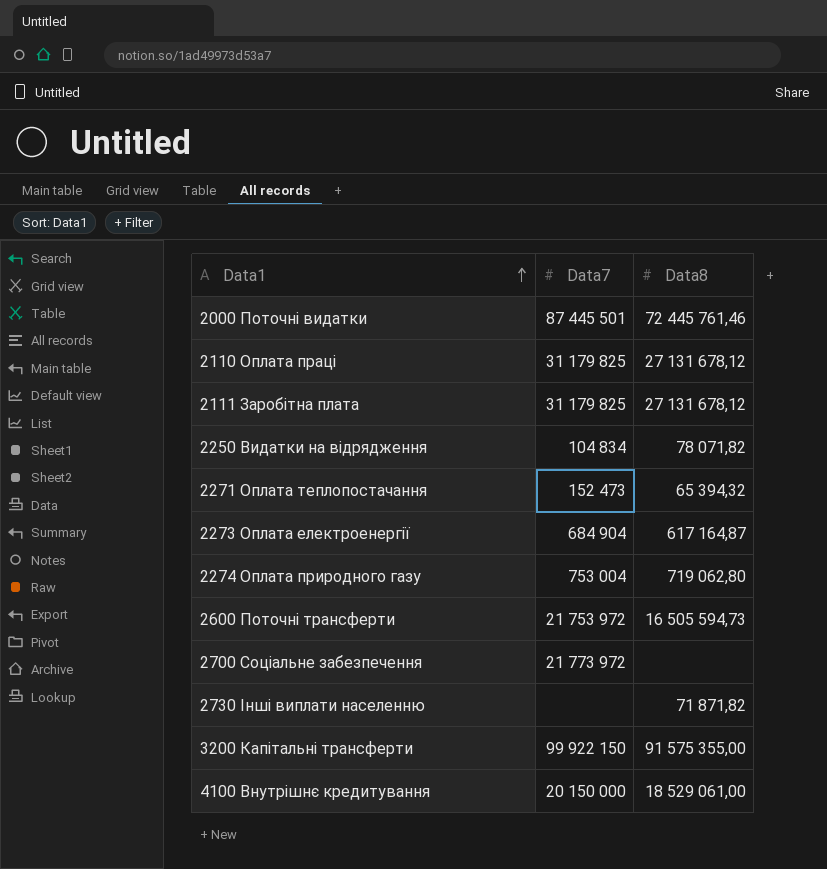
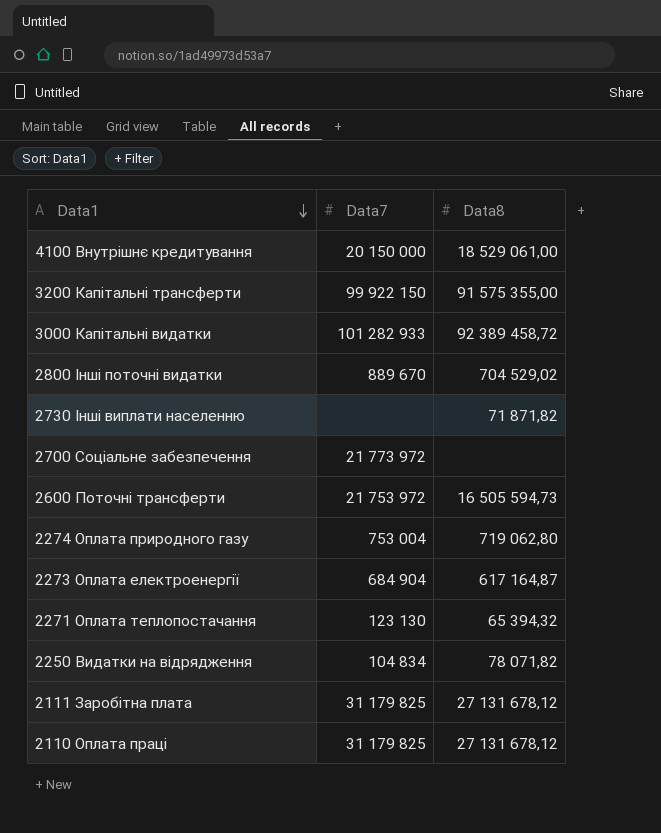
row order: Data1 ascending -> Data1 descending
row 2000 Поточні видатки: 87 445 501 | 72 445 761,46 -> none
row 3000 Капітальні видатки: none -> 101 282 933 | 92 389 458,72
row 2800 Інші поточні видатки: none -> 889 670 | 704 529,02
2271 Оплата теплопостачання | Data7: 152 473 -> 123 130

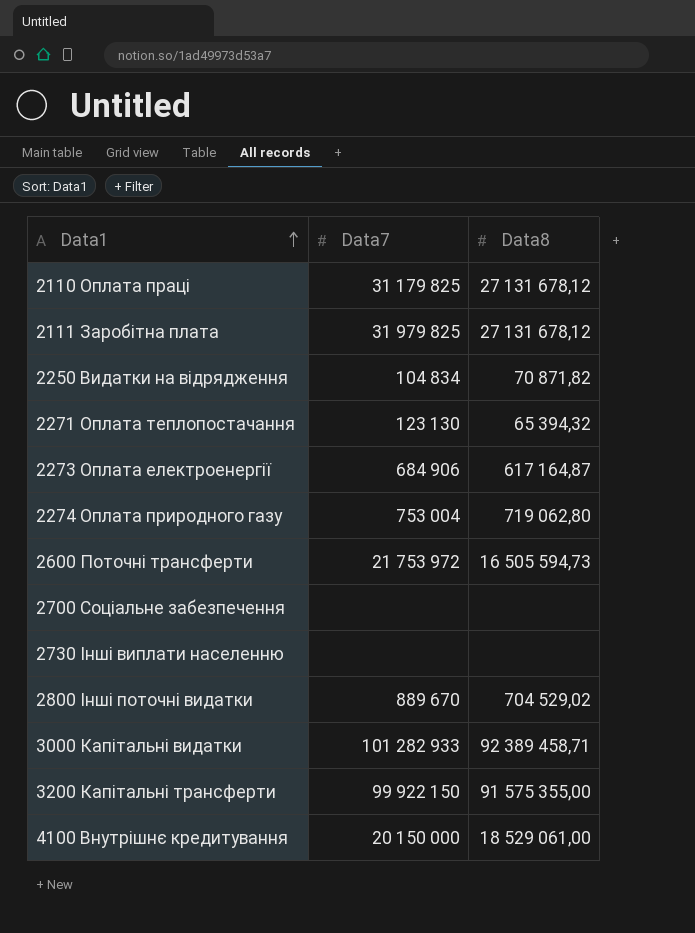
row order: Data1 descending -> Data1 ascending
2111 Заробітна плата | Data7: 31 179 825 -> 31 979 825
2250 Видатки на відрядження | Data8: 78 071,82 -> 70 871,82
2273 Оплата електроенергії | Data7: 684 904 -> 684 906
2700 Соціальне забезпечення | Data7: 21 773 972 -> none
2730 Інші виплати населенню | Data8: 71 871,82 -> none
3000 Капітальні видатки | Data8: 92 389 458,72 -> 92 389 458,71

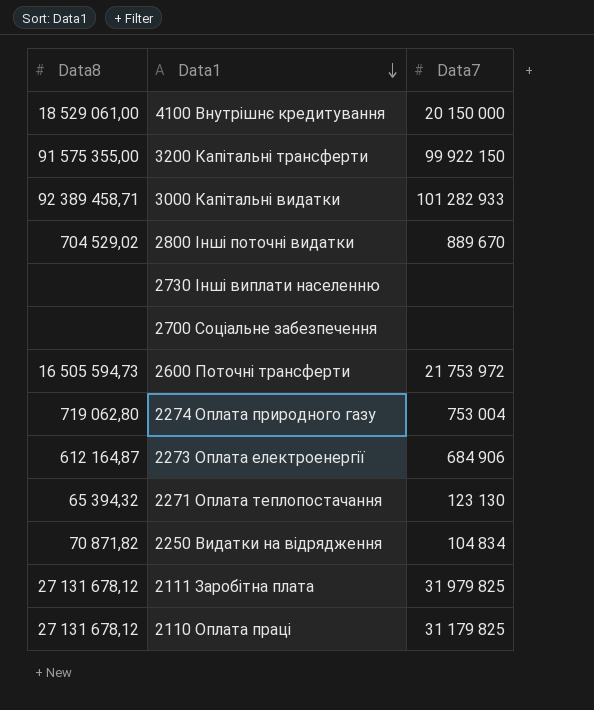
row order: Data1 ascending -> Data1 descending
column Data8 | position: 3 -> 1
2273 Оплата електроенергії | Data8: 617 164,87 -> 612 164,87

